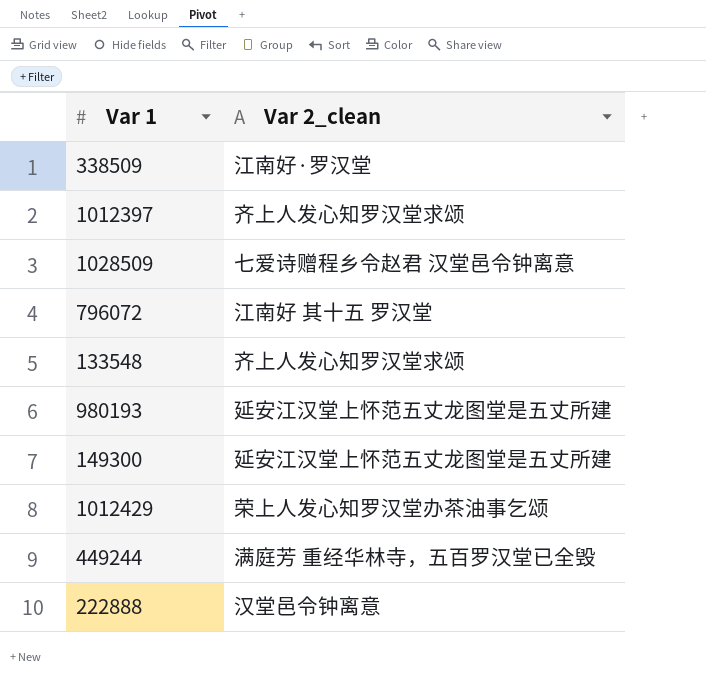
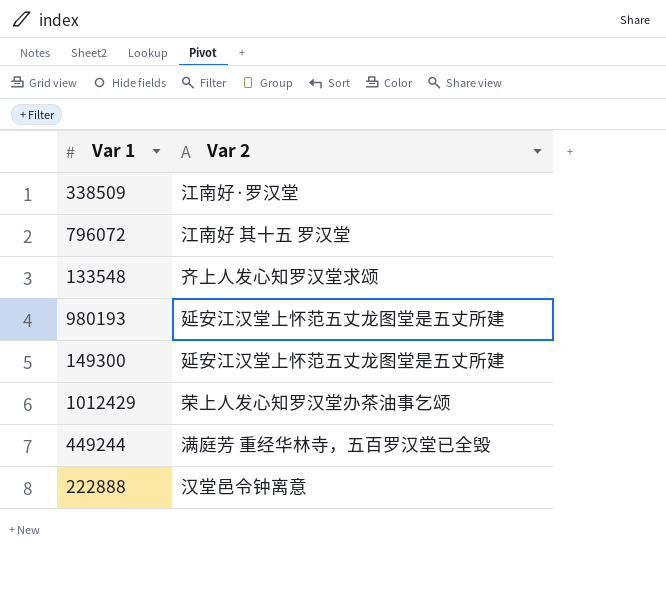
column name: Var 2_clean -> Var 2
row 1012397: 齐上人发心知罗汉堂求颂 -> none
row 1028509: 七爱诗赠程乡令赵君 汉堂邑令钟离意 -> none

